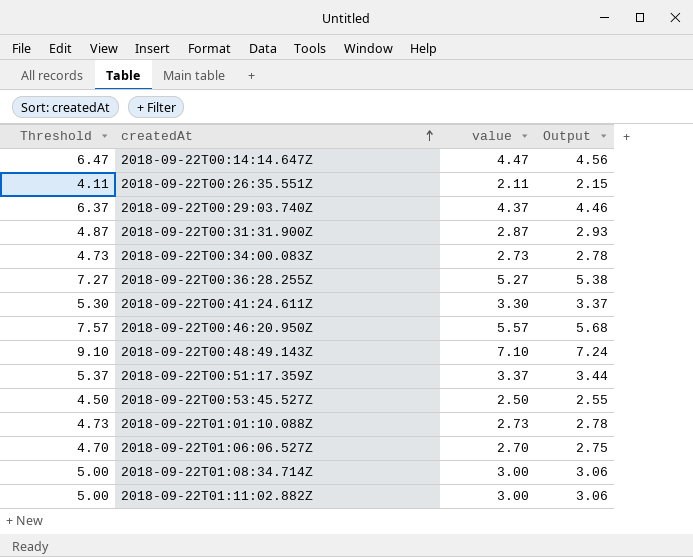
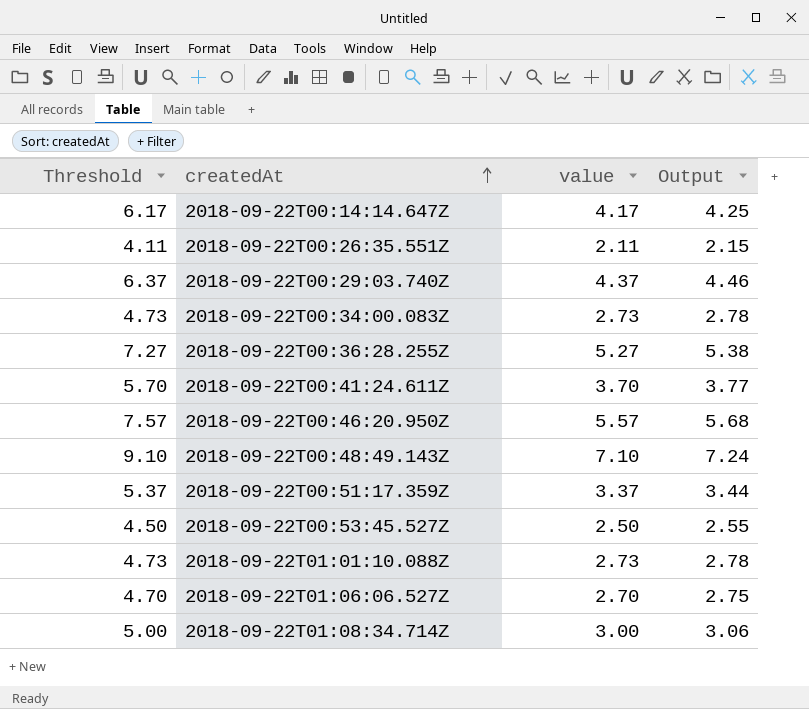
row 2018-09-22T00:31:31.900Z: 4.87 | 2.87 | 2.93 -> none
row 2018-09-22T01:11:02.882Z: 5.00 | 3.00 | 3.06 -> none
2018-09-22T00:14:14.647Z | Threshold: 6.47 -> 6.17
2018-09-22T00:14:14.647Z | value: 4.47 -> 4.17
2018-09-22T00:14:14.647Z | Output: 4.56 -> 4.25
2018-09-22T00:41:24.611Z | Threshold: 5.30 -> 5.70
2018-09-22T00:41:24.611Z | value: 3.30 -> 3.70
2018-09-22T00:41:24.611Z | Output: 3.37 -> 3.77

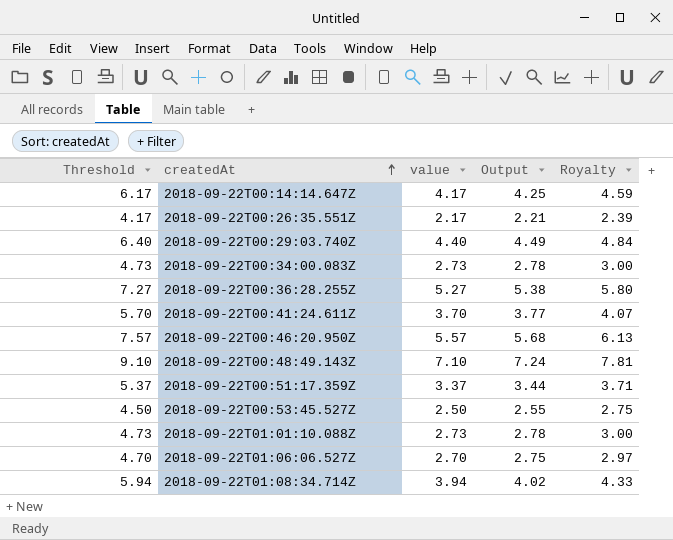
column Royalty | formula: none -> [value] * 1.1
2018-09-22T00:26:35.551Z | Threshold: 4.11 -> 4.17
2018-09-22T00:26:35.551Z | value: 2.11 -> 2.17
2018-09-22T00:26:35.551Z | Output: 2.15 -> 2.21
2018-09-22T00:29:03.740Z | Threshold: 6.37 -> 6.40
2018-09-22T00:29:03.740Z | value: 4.37 -> 4.40
2018-09-22T00:29:03.740Z | Output: 4.46 -> 4.49
2018-09-22T01:08:34.714Z | Threshold: 5.00 -> 5.94
2018-09-22T01:08:34.714Z | value: 3.00 -> 3.94
2018-09-22T01:08:34.714Z | Output: 3.06 -> 4.02

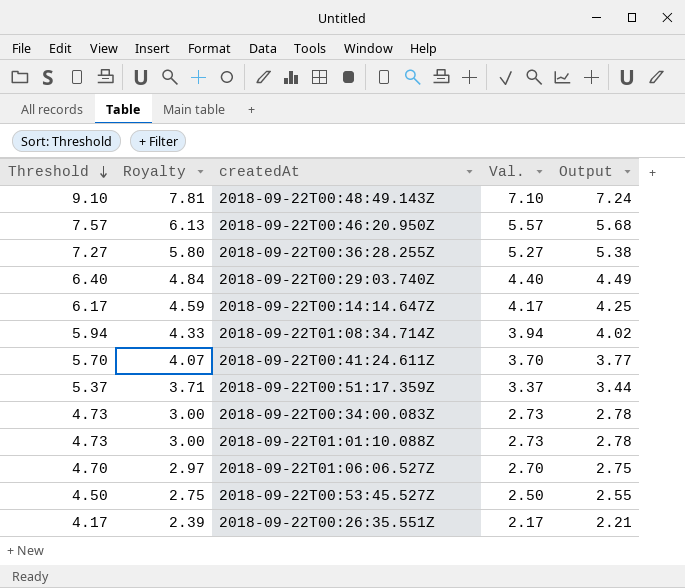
row order: createdAt ascending -> Threshold descending
column Royalty | position: 5 -> 2
column name: value -> Val.

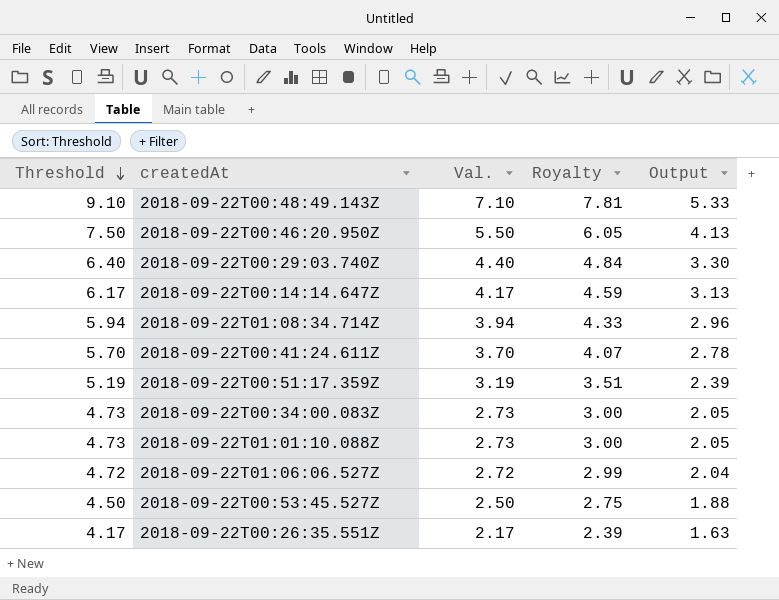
column Royalty | position: 2 -> 4
column Output | formula: [Val.] * 1.02 -> [Val.] * 0.75
row 2018-09-22T00:36:28.255Z: 7.27 | 5.80 | 5.27 | 5.38 -> none
2018-09-22T00:46:20.950Z | Threshold: 7.57 -> 7.50
2018-09-22T00:46:20.950Z | Val.: 5.57 -> 5.50
2018-09-22T00:46:20.950Z | Royalty: 6.13 -> 6.05
2018-09-22T00:51:17.359Z | Threshold: 5.37 -> 5.19
2018-09-22T00:51:17.359Z | Val.: 3.37 -> 3.19
2018-09-22T00:51:17.359Z | Royalty: 3.71 -> 3.51
2018-09-22T01:06:06.527Z | Threshold: 4.70 -> 4.72
2018-09-22T01:06:06.527Z | Val.: 2.70 -> 2.72
2018-09-22T01:06:06.527Z | Royalty: 2.97 -> 2.99

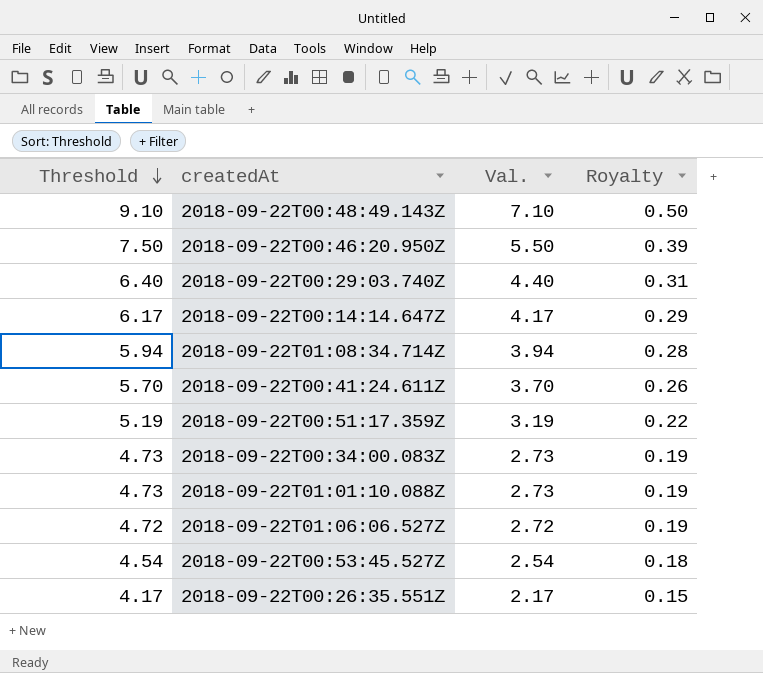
column Output | formula: [Val.] * 0.75 -> none
column Royalty | formula: [Val.] * 1.1 -> [Val.] * 0.07
2018-09-22T00:53:45.527Z | Threshold: 4.50 -> 4.54
2018-09-22T00:53:45.527Z | Val.: 2.50 -> 2.54

